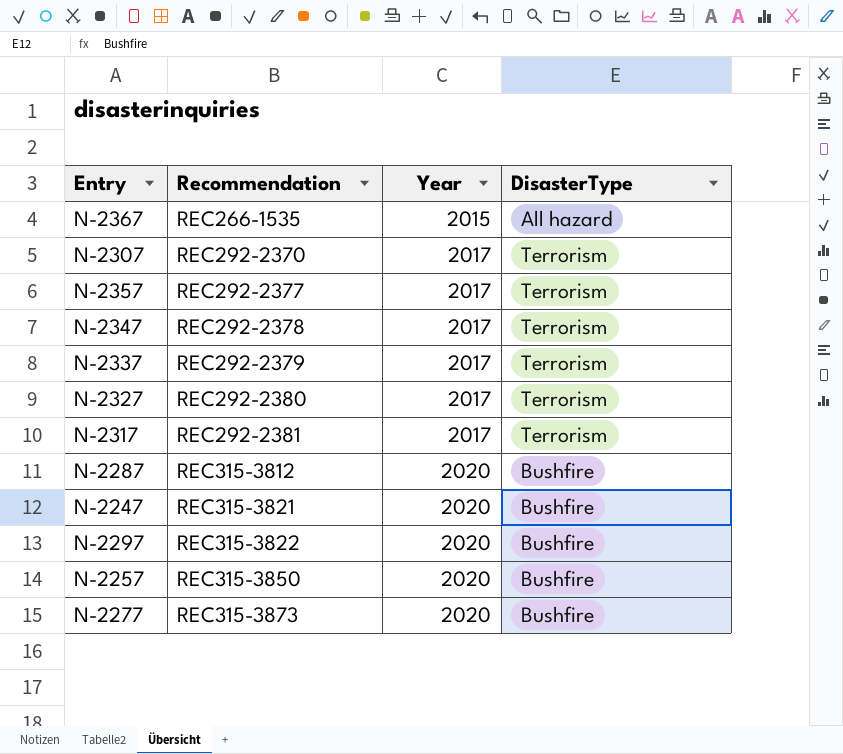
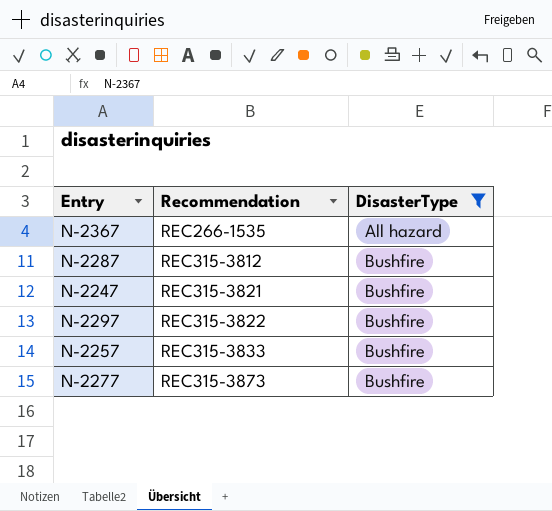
filter: none -> DisasterType != Terrorism
column Year | position: 3 -> none
N-2257 | Recommendation: REC315-3850 -> REC315-3833

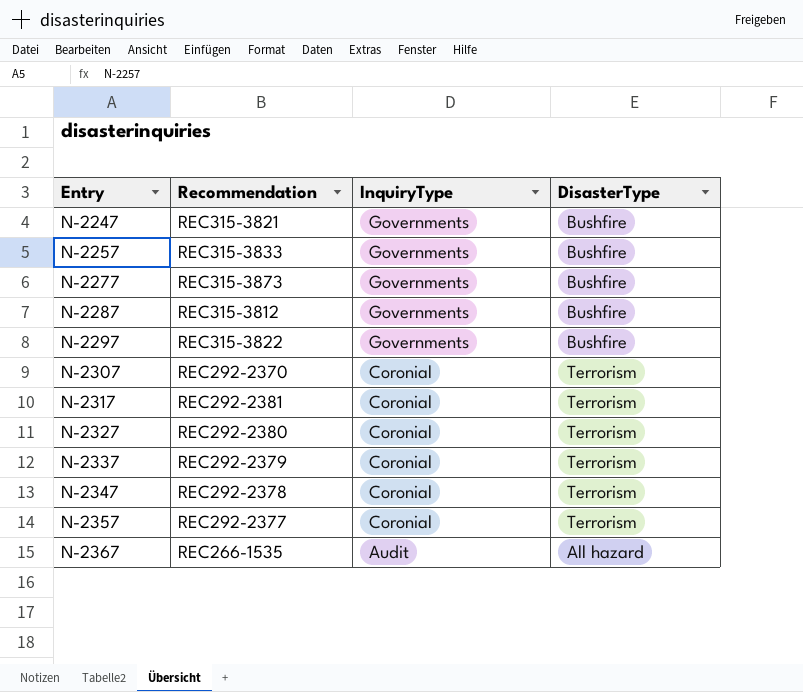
filter: DisasterType != Terrorism -> none
row order: Recommendation ascending -> Entry ascending
column InquiryType | position: none -> 3

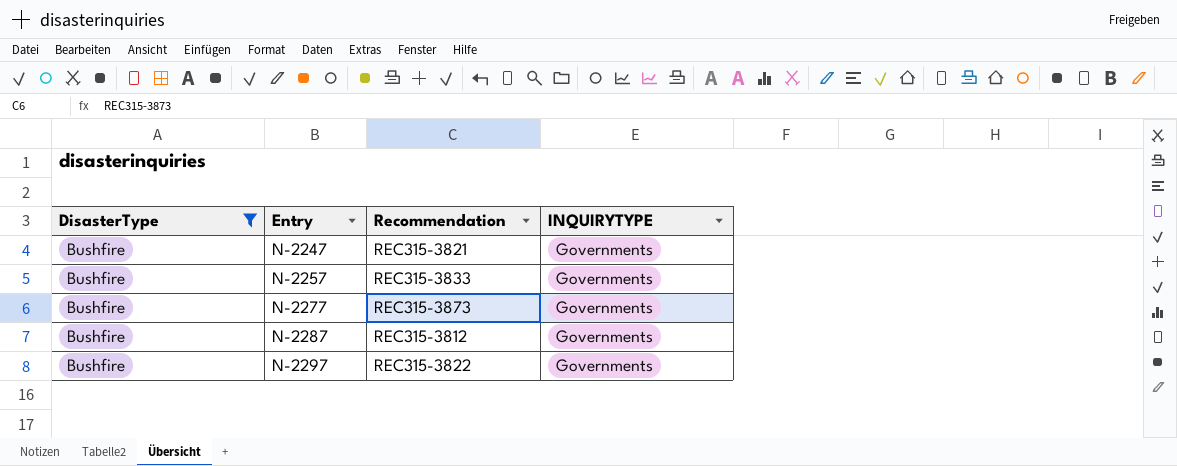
filter: none -> DisasterType = Bushfire
column DisasterType | position: 4 -> 1
column name: InquiryType -> INQUIRYTYPE

